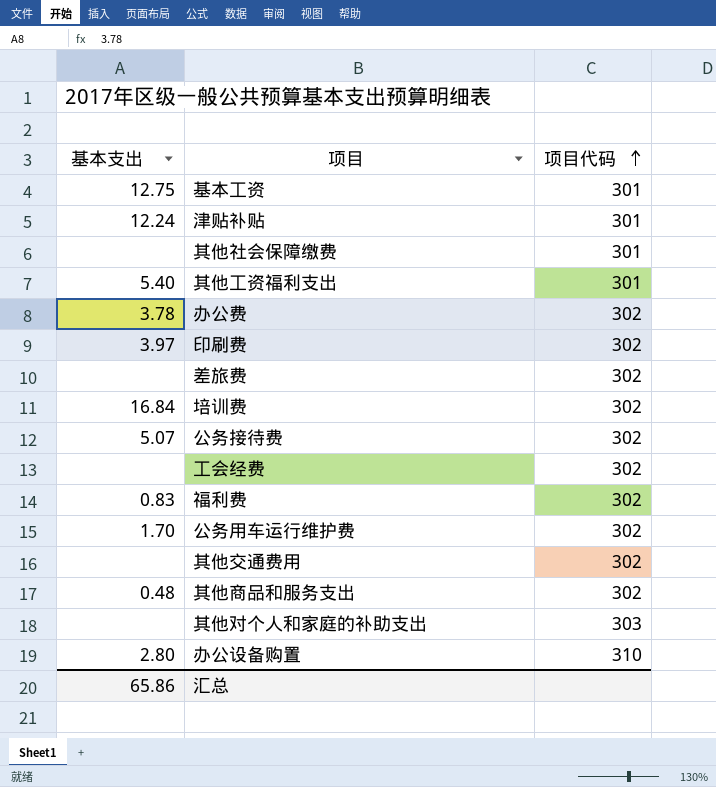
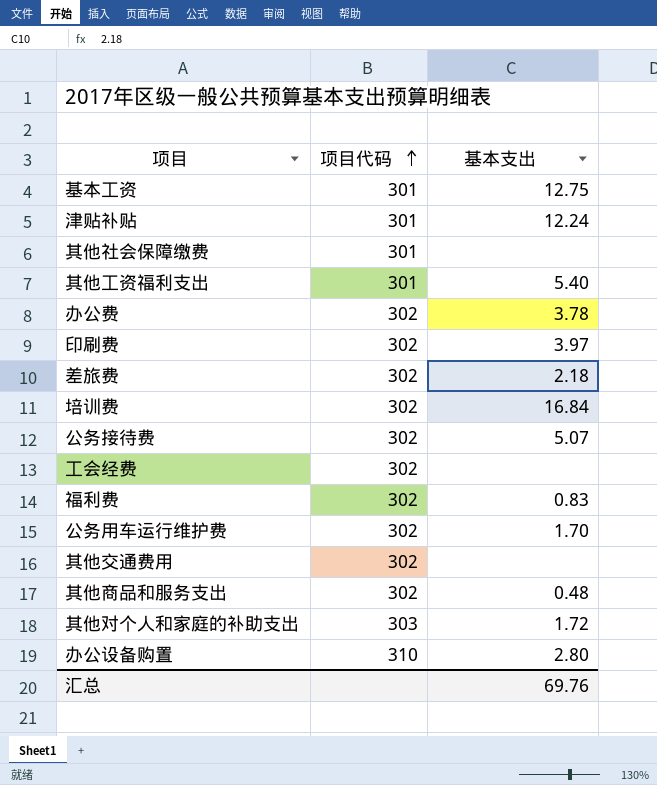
column 基本支出 | position: 1 -> 3
差旅费 | 基本支出: none -> 2.18
其他对个人和家庭的补助支出 | 基本支出: none -> 1.72
汇总 | 基本支出: 65.86 -> 69.76

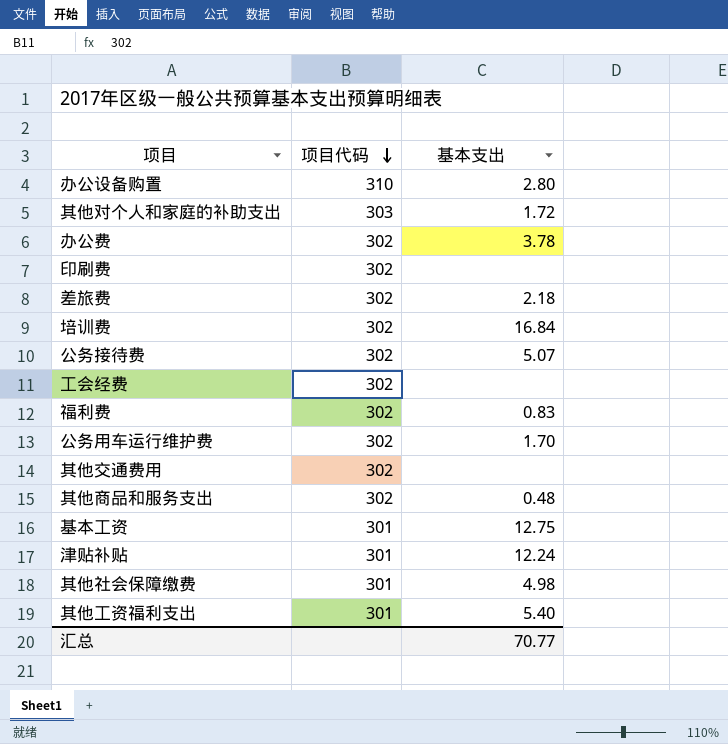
row order: 项目代码 ascending -> 项目代码 descending
印刷费 | 基本支出: 3.97 -> none
其他社会保障缴费 | 基本支出: none -> 4.98
汇总 | 基本支出: 69.76 -> 70.77

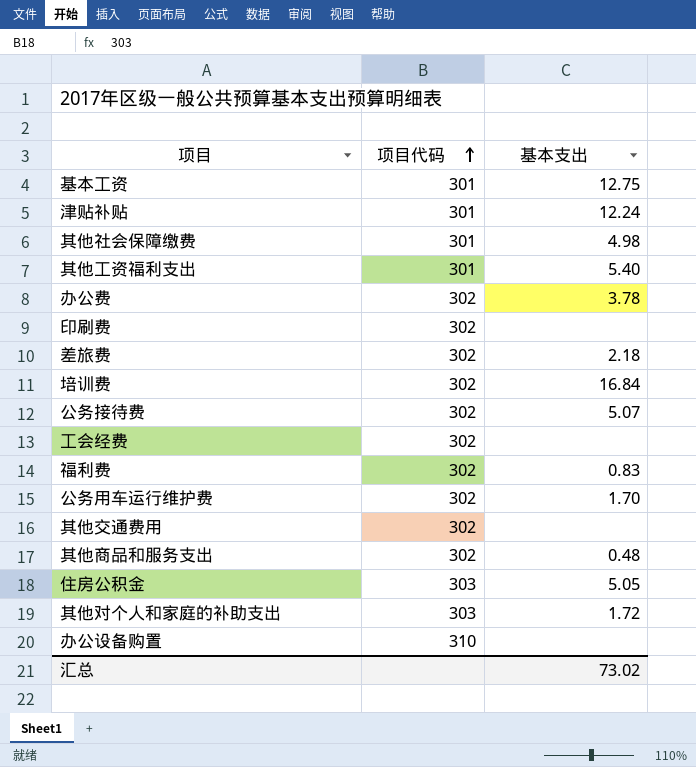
row order: 项目代码 descending -> 项目代码 ascending
row 住房公积金: none -> 303 | 5.05
办公设备购置 | 基本支出: 2.80 -> none
汇总 | 基本支出: 70.77 -> 73.02

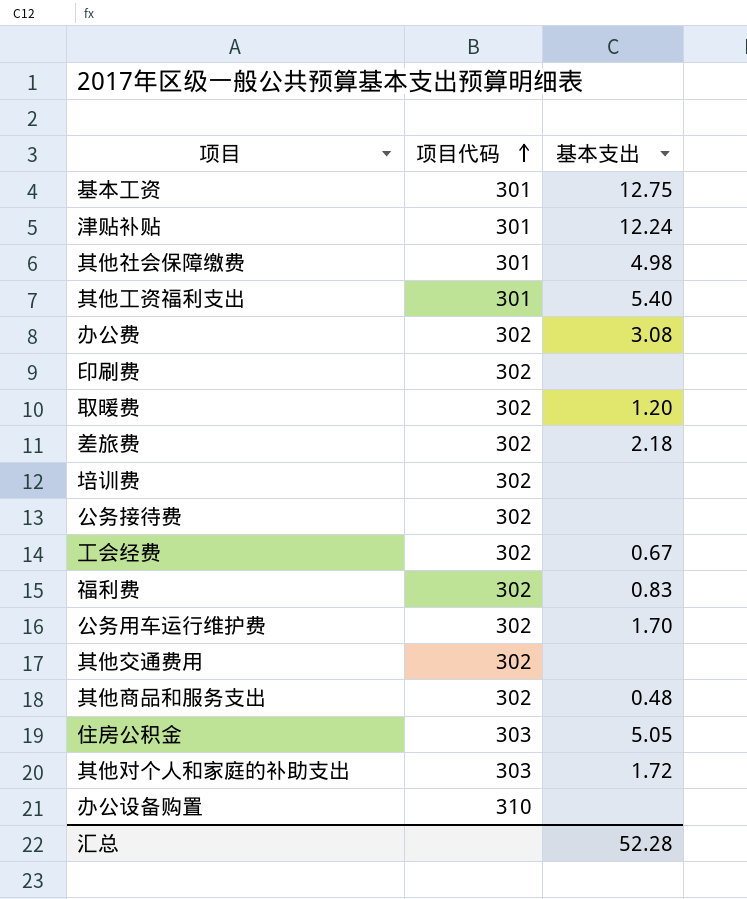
办公费 | 基本支出: 3.78 -> 3.08
row 取暖费: none -> 302 | 1.20
培训费 | 基本支出: 16.84 -> none
公务接待费 | 基本支出: 5.07 -> none
工会经费 | 基本支出: none -> 0.67
汇总 | 基本支出: 73.02 -> 52.28

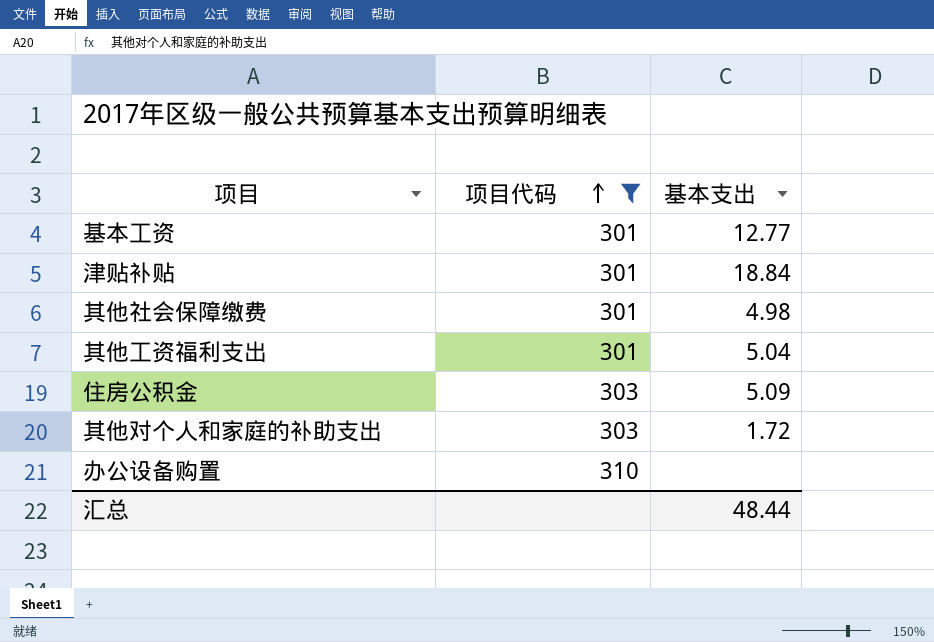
filter: none -> 项目代码 != 302
基本工资 | 基本支出: 12.75 -> 12.77
津贴补贴 | 基本支出: 12.24 -> 18.84
其他工资福利支出 | 基本支出: 5.40 -> 5.04
住房公积金 | 基本支出: 5.05 -> 5.09
汇总 | 基本支出: 52.28 -> 48.44

